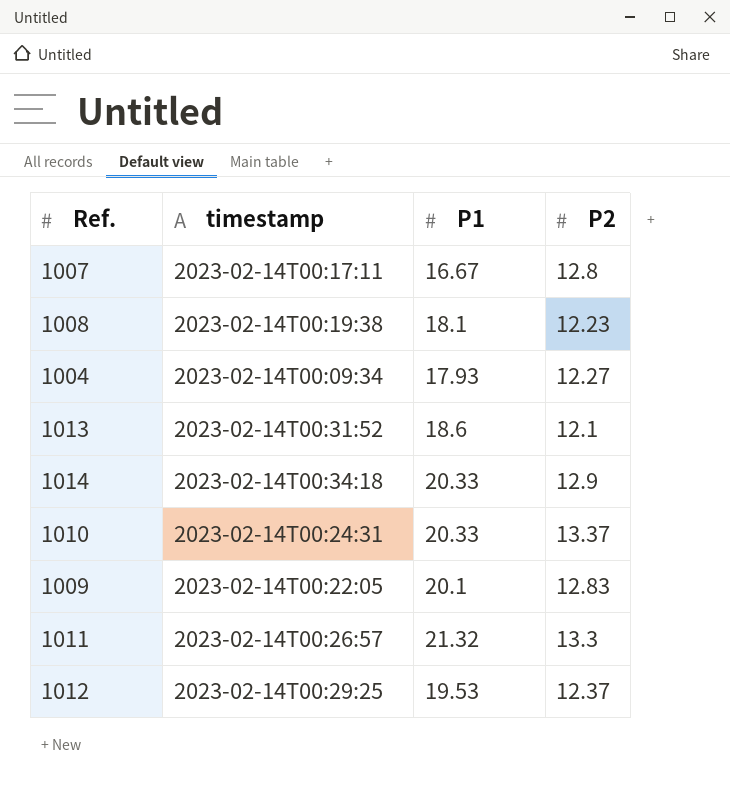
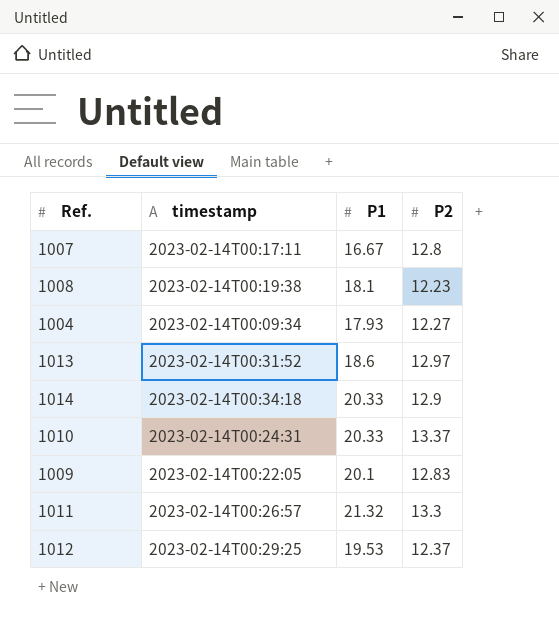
1013 | P2: 12.1 -> 12.97

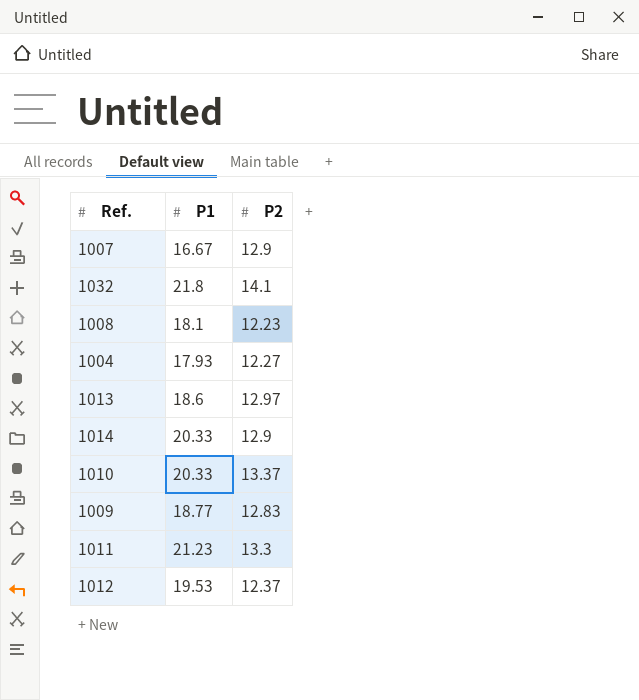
column timestamp | position: 2 -> none
1007 | P2: 12.8 -> 12.9
row 1032: none -> 21.8 | 14.1
1009 | P1: 20.1 -> 18.77
1011 | P1: 21.32 -> 21.23

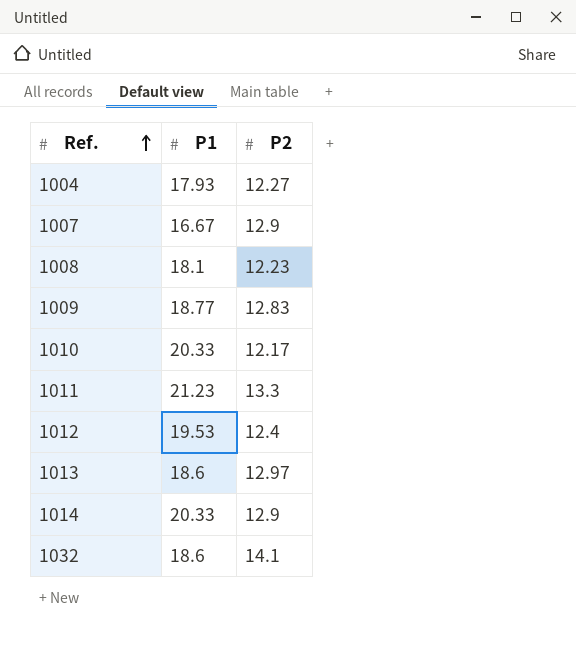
row order: none -> Ref. ascending
1010 | P2: 13.37 -> 12.17
1012 | P2: 12.37 -> 12.4
1032 | P1: 21.8 -> 18.6

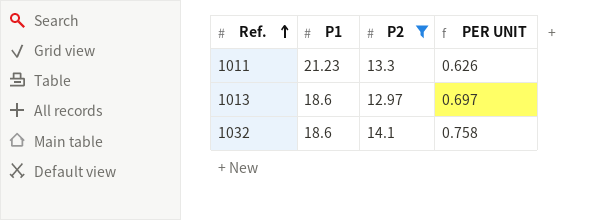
filter: none -> P2 >= 12.97
column PER UNIT | formula: none -> [P2] / [P1]

